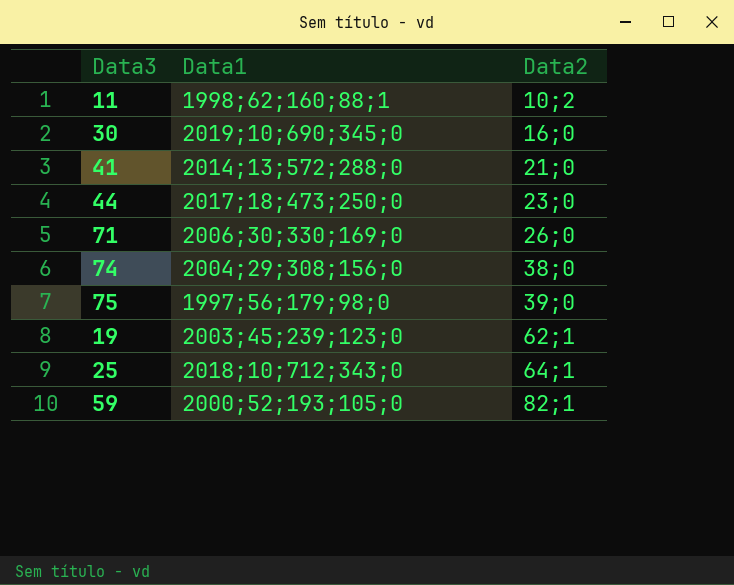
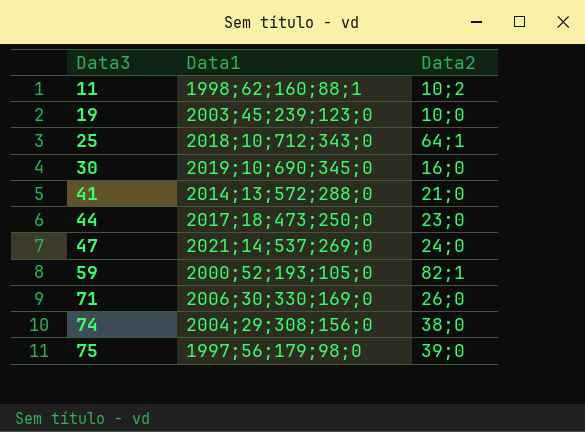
row order: Data2 ascending -> Data3 ascending
19 | Data2: 62;1 -> 10;0
row 47: none -> 2021;14;537;269;0 | 24;0

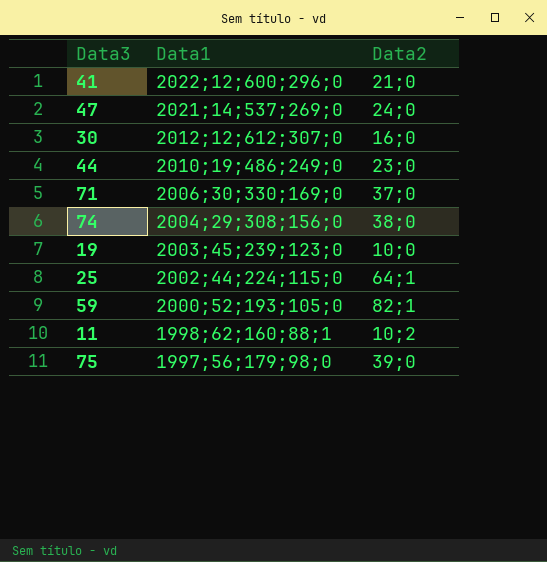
row order: Data3 ascending -> Data1 descending
41 | Data1: 2014;13;572;288;0 -> 2022;12;600;296;0
30 | Data1: 2019;10;690;345;0 -> 2012;12;612;307;0
44 | Data1: 2017;18;473;250;0 -> 2010;19;486;249;0
71 | Data2: 26;0 -> 37;0
25 | Data1: 2018;10;712;343;0 -> 2002;44;224;115;0

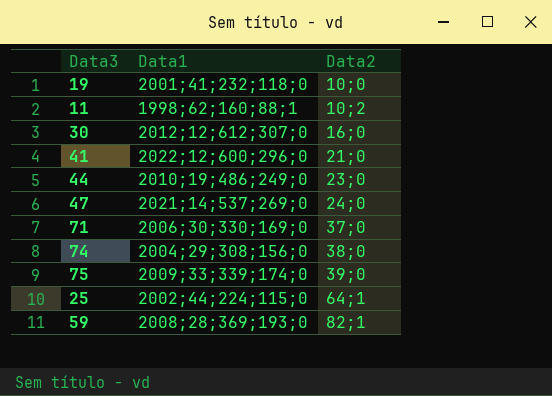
row order: Data1 descending -> Data2 ascending
19 | Data1: 2003;45;239;123;0 -> 2001;41;232;118;0
75 | Data1: 1997;56;179;98;0 -> 2009;33;339;174;0
59 | Data1: 2000;52;193;105;0 -> 2008;28;369;193;0

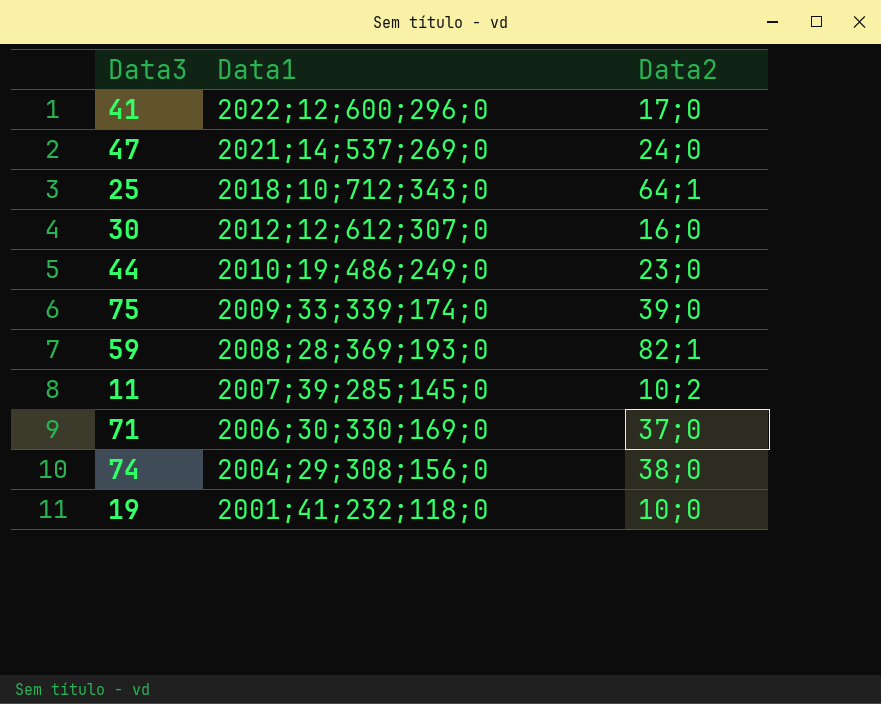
row order: Data2 ascending -> Data1 descending
41 | Data2: 21;0 -> 17;0
25 | Data1: 2002;44;224;115;0 -> 2018;10;712;343;0
11 | Data1: 1998;62;160;88;1 -> 2007;39;285;145;0

